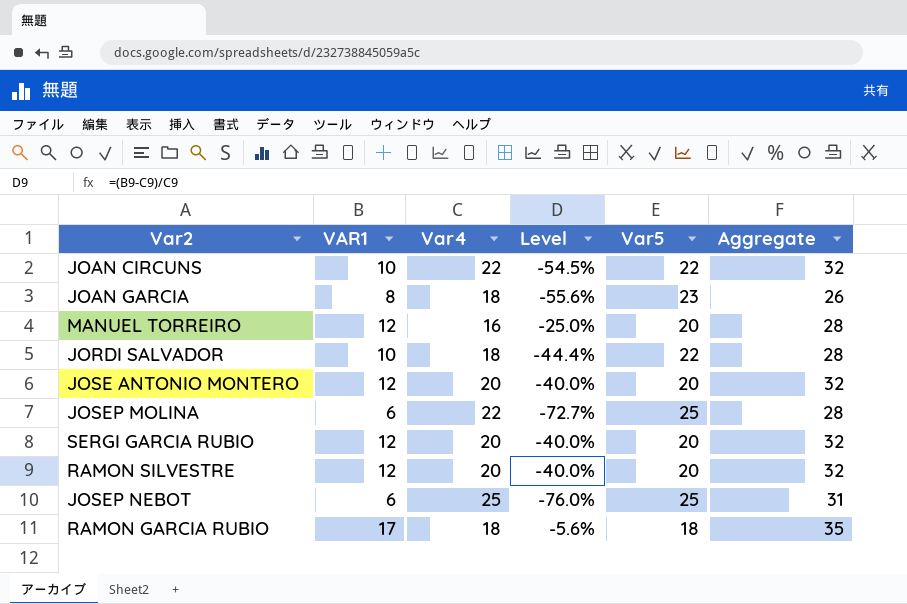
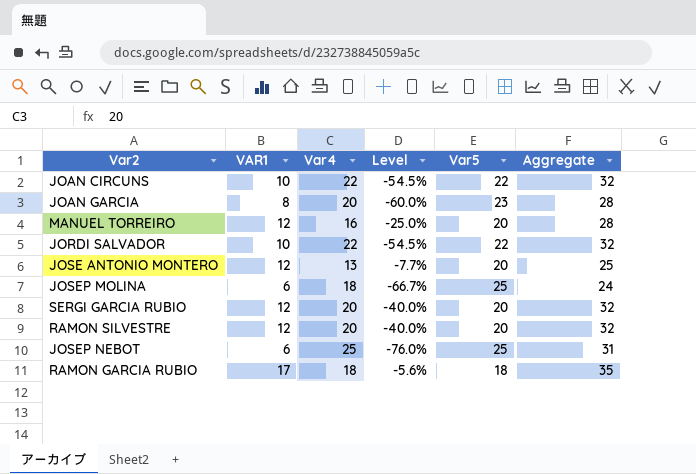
JOAN GARCIA | Var4: 18 -> 20
JOAN GARCIA | Level: -55.6% -> -60.0%
JOAN GARCIA | Aggregate: 26 -> 28
JORDI SALVADOR | Var4: 18 -> 22
JORDI SALVADOR | Level: -44.4% -> -54.5%
JORDI SALVADOR | Aggregate: 28 -> 32
JOSE ANTONIO MONTERO | Var4: 20 -> 13
JOSE ANTONIO MONTERO | Level: -40.0% -> -7.7%
JOSE ANTONIO MONTERO | Aggregate: 32 -> 25
JOSEP MOLINA | Var4: 22 -> 18
JOSEP MOLINA | Level: -72.7% -> -66.7%
JOSEP MOLINA | Aggregate: 28 -> 24

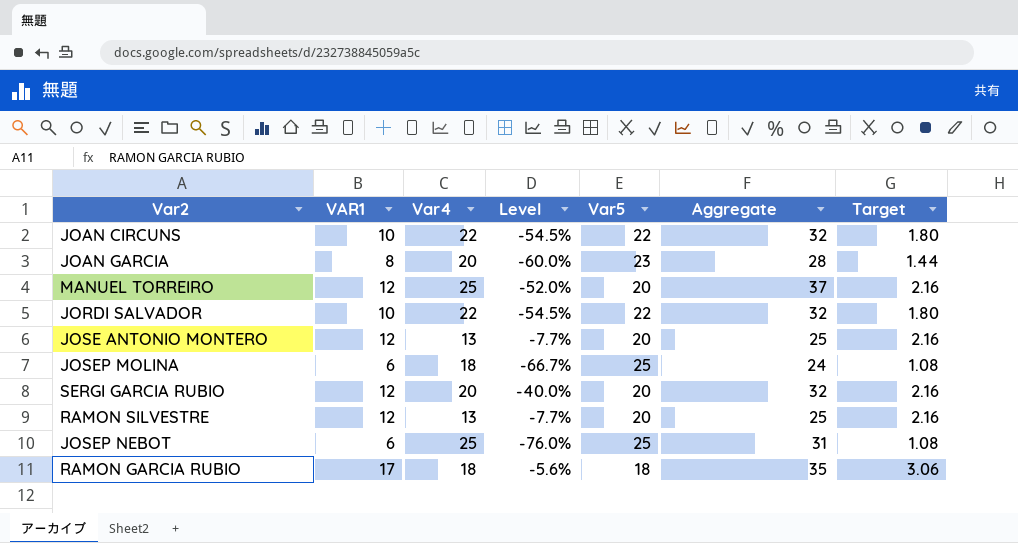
column Target | formula: none -> [VAR1] * 0.18
MANUEL TORREIRO | Var4: 16 -> 25
MANUEL TORREIRO | Level: -25.0% -> -52.0%
MANUEL TORREIRO | Aggregate: 28 -> 37
RAMON SILVESTRE | Var4: 20 -> 13
RAMON SILVESTRE | Level: -40.0% -> -7.7%
RAMON SILVESTRE | Aggregate: 32 -> 25

